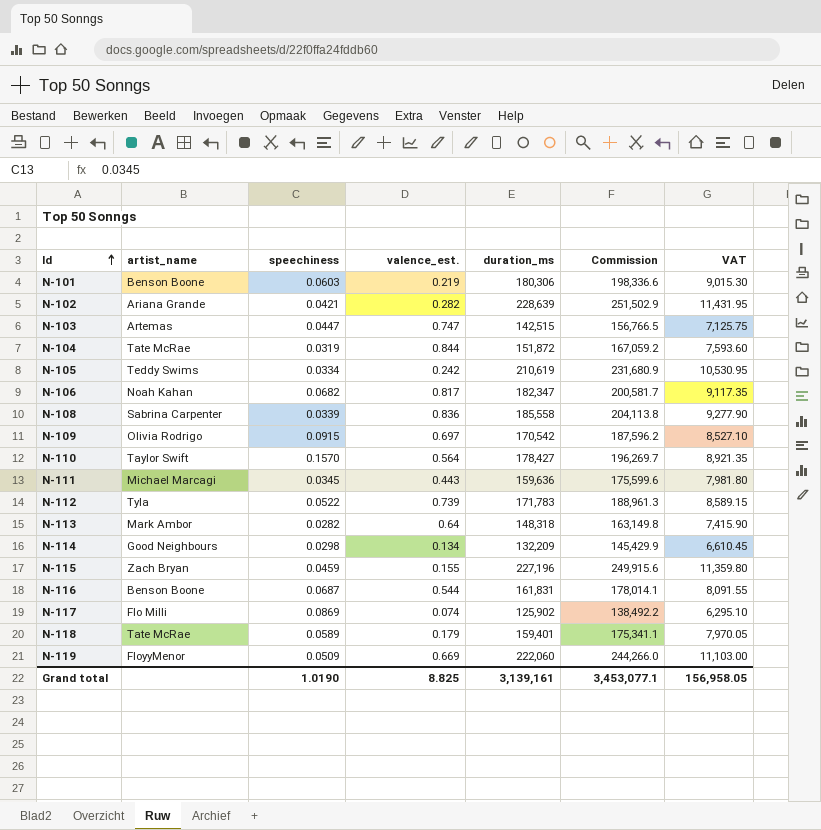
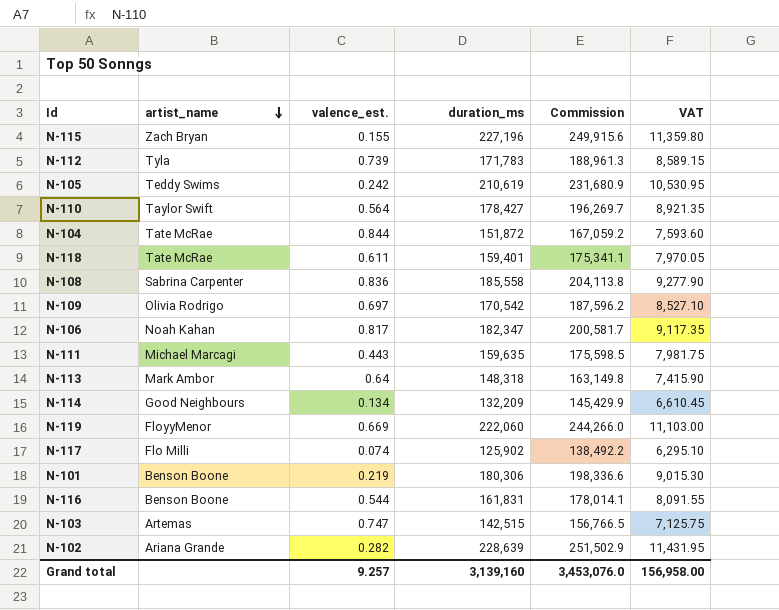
row order: Id ascending -> artist_name descending
column speechiness | position: 3 -> none
N-118 | valence_est.: 0.179 -> 0.611
N-111 | duration_ms: 159,636 -> 159,635
N-111 | Commission: 175,599.6 -> 175,598.5
N-111 | VAT: 7,981.80 -> 7,981.75
Grand total | valence_est.: 8.825 -> 9.257
Grand total | duration_ms: 3,139,161 -> 3,139,160
Grand total | Commission: 3,453,077.1 -> 3,453,076.0
Grand total | VAT: 156,958.05 -> 156,958.00

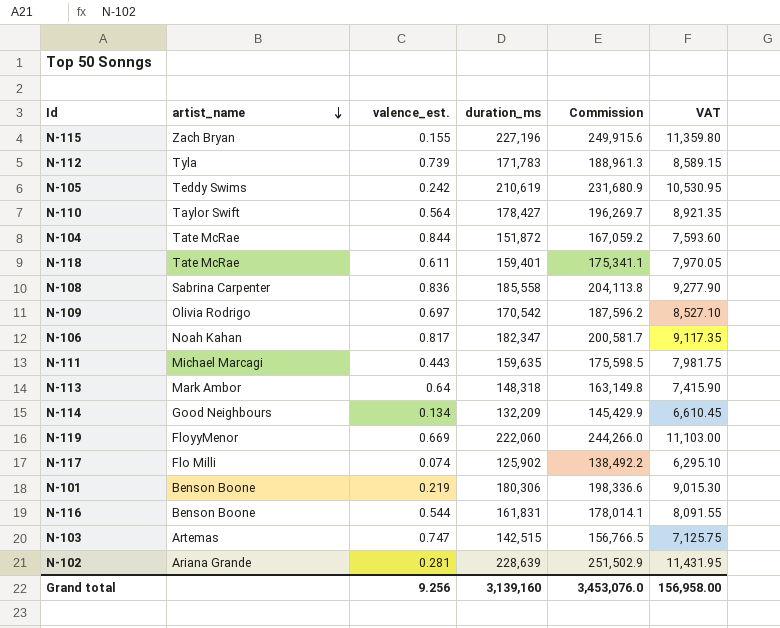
N-102 | valence_est.: 0.282 -> 0.281
Grand total | valence_est.: 9.257 -> 9.256

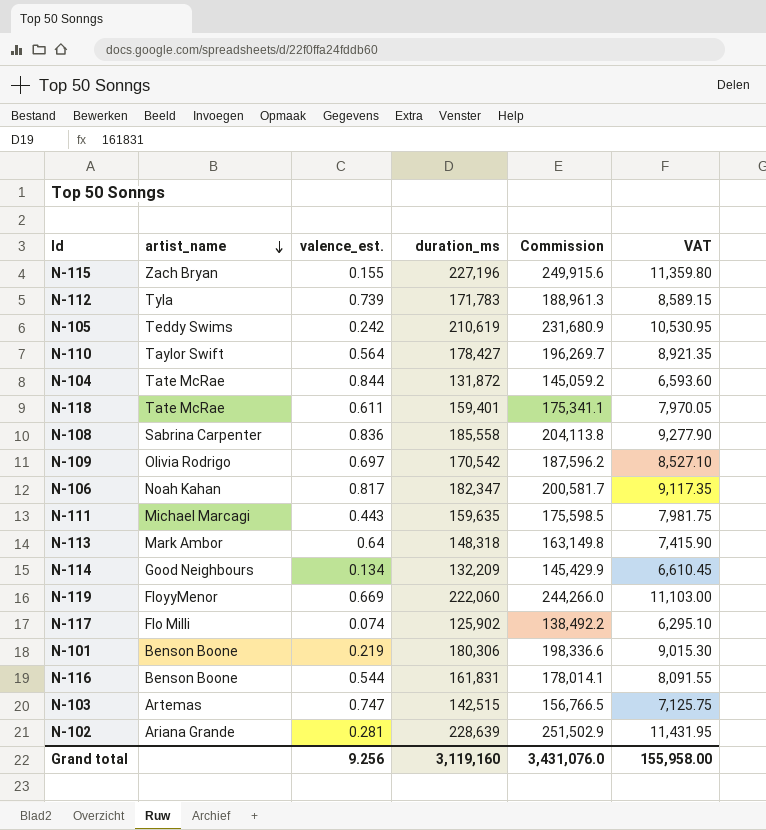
N-104 | duration_ms: 151,872 -> 131,872
N-104 | Commission: 167,059.2 -> 145,059.2
N-104 | VAT: 7,593.60 -> 6,593.60
Grand total | duration_ms: 3,139,160 -> 3,119,160
Grand total | Commission: 3,453,076.0 -> 3,431,076.0
Grand total | VAT: 156,958.00 -> 155,958.00

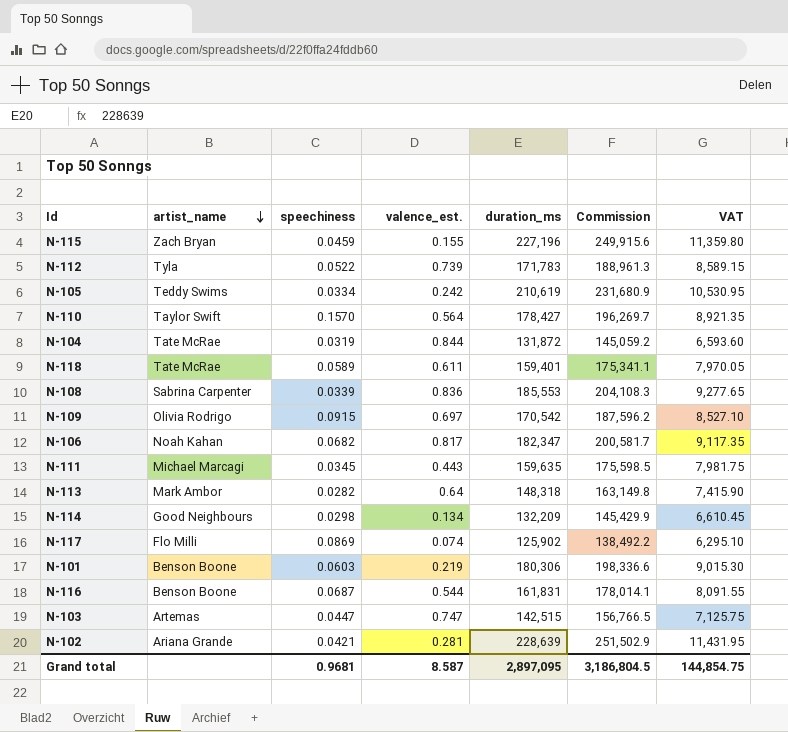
column speechiness | position: none -> 3
row N-119: FloyyMenor | 0.669 | 222,060 | 244,266.0 | 11,103.00 -> none
N-108 | duration_ms: 185,558 -> 185,553
N-108 | Commission: 204,113.8 -> 204,108.3
N-108 | VAT: 9,277.90 -> 9,277.65
Grand total | valence_est.: 9.256 -> 8.587
Grand total | duration_ms: 3,119,160 -> 2,897,095
Grand total | Commission: 3,431,076.0 -> 3,186,804.5
Grand total | VAT: 155,958.00 -> 144,854.75

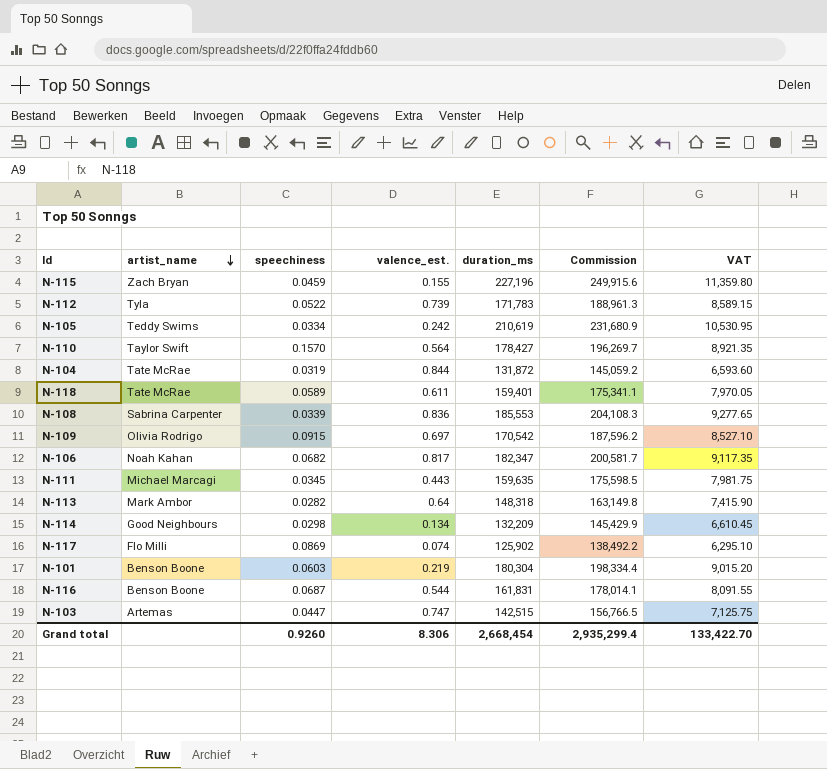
row N-102: Ariana Grande | 0.0421 | 0.281 | 228,639 | 251,502.9 | 11,431.95 -> none
N-101 | duration_ms: 180,306 -> 180,304
N-101 | Commission: 198,336.6 -> 198,334.4
N-101 | VAT: 9,015.30 -> 9,015.20
Grand total | speechiness: 0.9681 -> 0.9260
Grand total | valence_est.: 8.587 -> 8.306
Grand total | duration_ms: 2,897,095 -> 2,668,454
Grand total | Commission: 3,186,804.5 -> 2,935,299.4
Grand total | VAT: 144,854.75 -> 133,422.70

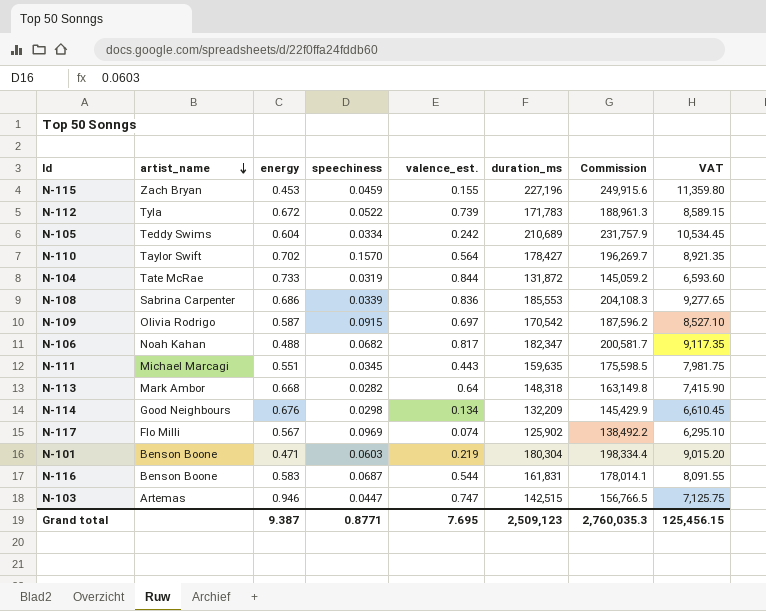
column energy | position: none -> 3
row N-118: Tate McRae | 0.0589 | 0.611 | 159,401 | 175,341.1 | 7,970.05 -> none
N-105 | duration_ms: 210,619 -> 210,689
N-105 | Commission: 231,680.9 -> 231,757.9
N-105 | VAT: 10,530.95 -> 10,534.45
N-117 | speechiness: 0.0869 -> 0.0969
Grand total | speechiness: 0.9260 -> 0.8771
Grand total | valence_est.: 8.306 -> 7.695
Grand total | duration_ms: 2,668,454 -> 2,509,123
Grand total | Commission: 2,935,299.4 -> 2,760,035.3
Grand total | VAT: 133,422.70 -> 125,456.15

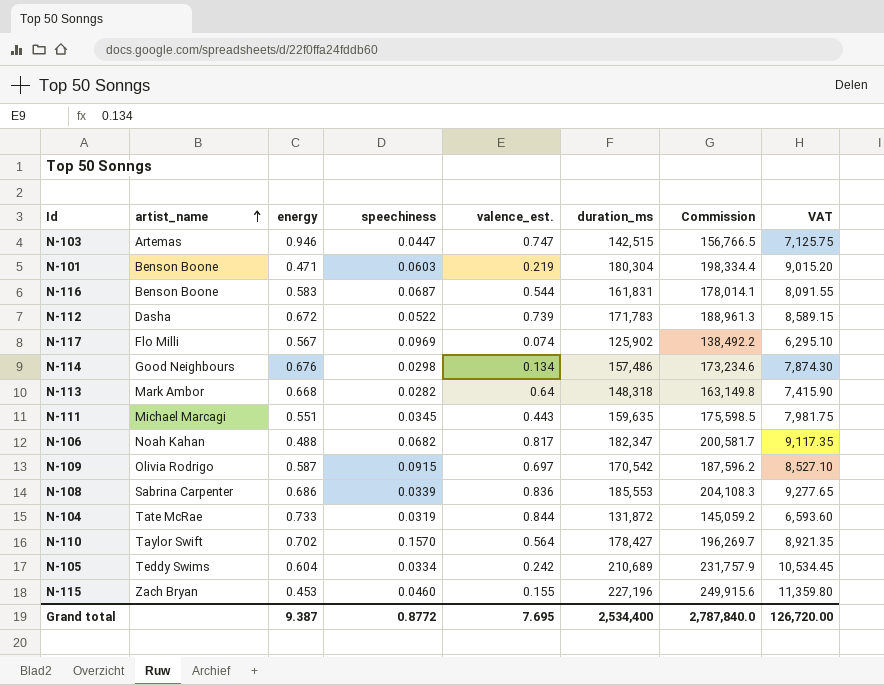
row order: artist_name descending -> artist_name ascending
N-112 | artist_name: Tyla -> Dasha
N-114 | duration_ms: 132,209 -> 157,486
N-114 | Commission: 145,429.9 -> 173,234.6
N-114 | VAT: 6,610.45 -> 7,874.30
N-115 | speechiness: 0.0459 -> 0.0460
Grand total | speechiness: 0.8771 -> 0.8772
Grand total | duration_ms: 2,509,123 -> 2,534,400
Grand total | Commission: 2,760,035.3 -> 2,787,840.0
Grand total | VAT: 125,456.15 -> 126,720.00

